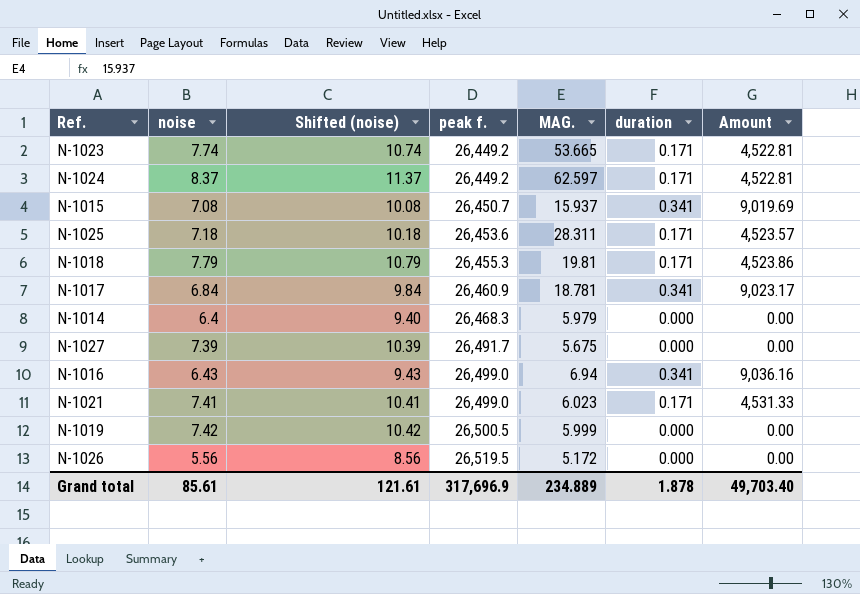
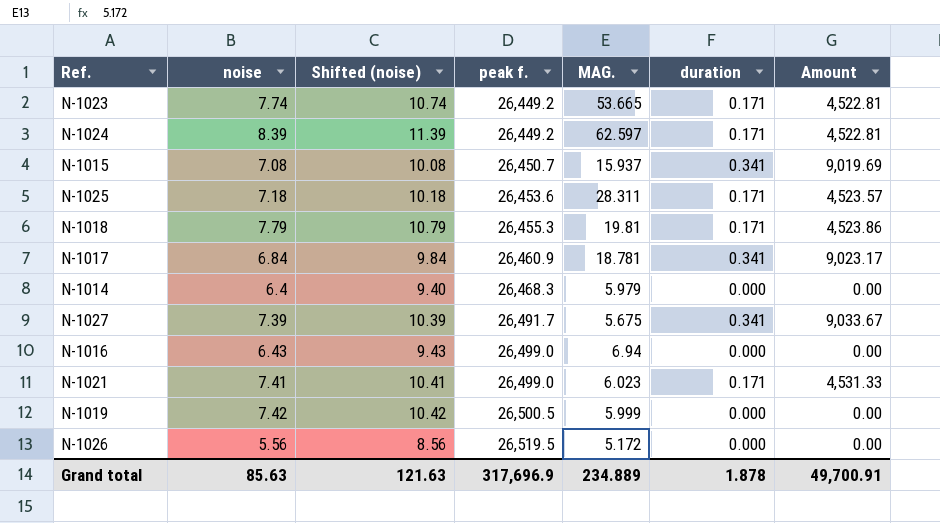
N-1024 | noise: 8.37 -> 8.39
N-1024 | Shifted (noise): 11.37 -> 11.39
N-1027 | duration: 0.000 -> 0.341
N-1027 | Amount: 0.00 -> 9,033.67
N-1016 | duration: 0.341 -> 0.000
N-1016 | Amount: 9,036.16 -> 0.00
Grand total | noise: 85.61 -> 85.63
Grand total | Shifted (noise): 121.61 -> 121.63
Grand total | Amount: 49,703.40 -> 49,700.91

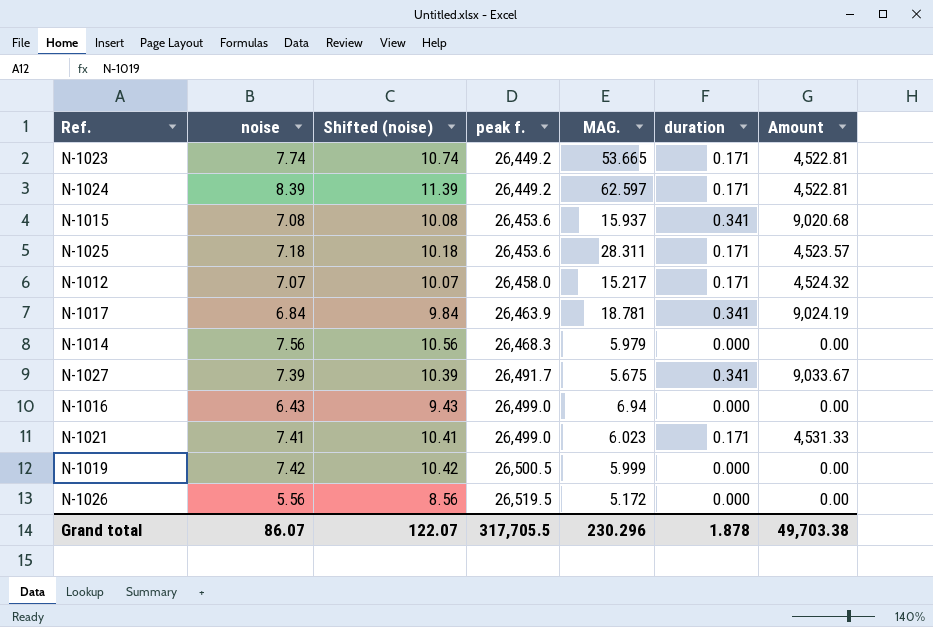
row N-1018: 7.79 | 10.79 | 26,455.3 | 19.81 | 0.171 | 4,523.86 -> none
N-1015 | peak f.: 26,450.7 -> 26,453.6
N-1015 | Amount: 9,019.69 -> 9,020.68
row N-1012: none -> 7.07 | 10.07 | 26,458.0 | 15.217 | 0.171 | 4,524.32
N-1017 | peak f.: 26,460.9 -> 26,463.9
N-1017 | Amount: 9,023.17 -> 9,024.19
N-1014 | noise: 6.4 -> 7.56
N-1014 | Shifted (noise): 9.40 -> 10.56
Grand total | noise: 85.63 -> 86.07
Grand total | Shifted (noise): 121.63 -> 122.07
Grand total | peak f.: 317,696.9 -> 317,705.5
Grand total | MAG.: 234.889 -> 230.296
Grand total | Amount: 49,700.91 -> 49,703.38

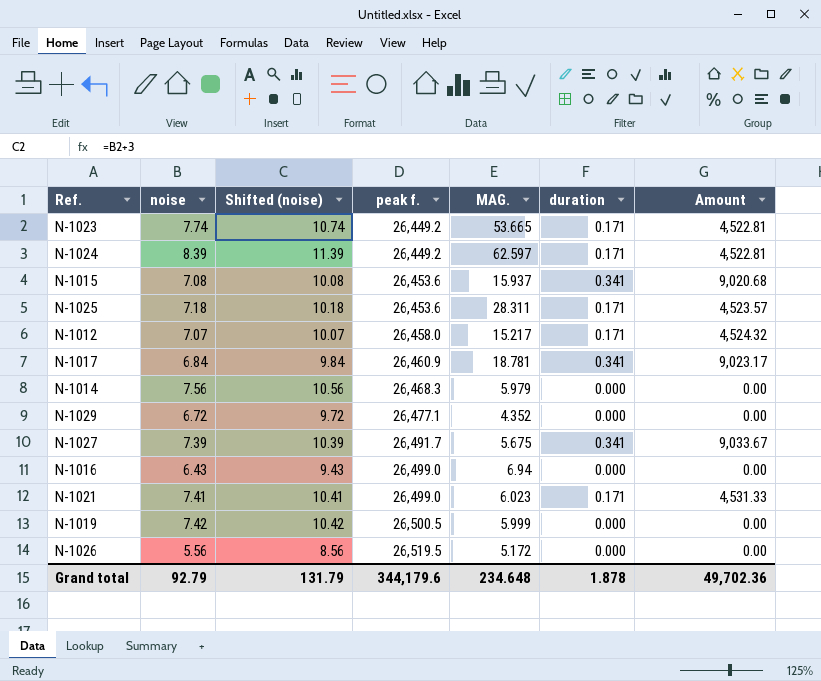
N-1017 | peak f.: 26,463.9 -> 26,460.9
N-1017 | Amount: 9,024.19 -> 9,023.17
row N-1029: none -> 6.72 | 9.72 | 26,477.1 | 4.352 | 0.000 | 0.00
Grand total | noise: 86.07 -> 92.79
Grand total | Shifted (noise): 122.07 -> 131.79
Grand total | peak f.: 317,705.5 -> 344,179.6
Grand total | MAG.: 230.296 -> 234.648
Grand total | Amount: 49,703.38 -> 49,702.36

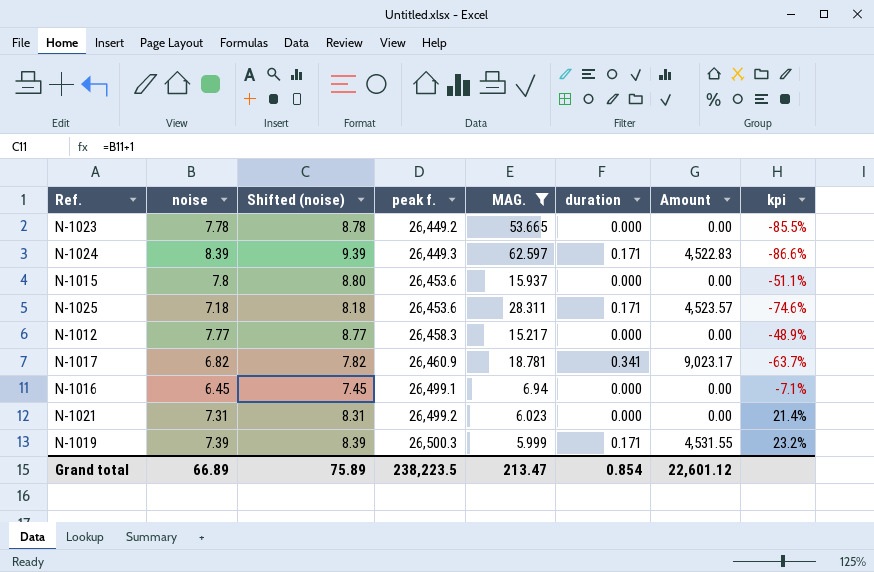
filter: none -> MAG. >= 5.999
column Shifted (noise) | formula: [noise] + 3 -> [noise] + 1
column kpi | formula: none -> ([noise] - [MAG.]) / [MAG.]
N-1023 | noise: 7.74 -> 7.78
N-1023 | duration: 0.171 -> 0.000
N-1023 | Amount: 4,522.81 -> 0.00
N-1024 | peak f.: 26,449.2 -> 26,449.3
N-1024 | Amount: 4,522.81 -> 4,522.83
N-1015 | noise: 7.08 -> 7.8
N-1015 | duration: 0.341 -> 0.000
N-1015 | Amount: 9,020.68 -> 0.00
N-1012 | noise: 7.07 -> 7.77
N-1012 | peak f.: 26,458.0 -> 26,458.3
N-1012 | duration: 0.171 -> 0.000
N-1012 | Amount: 4,524.32 -> 0.00
N-1017 | noise: 6.84 -> 6.82
N-1016 | noise: 6.43 -> 6.45
N-1016 | peak f.: 26,499.0 -> 26,499.1
N-1021 | noise: 7.41 -> 7.31
N-1021 | peak f.: 26,499.0 -> 26,499.2
N-1021 | duration: 0.171 -> 0.000
N-1021 | Amount: 4,531.33 -> 0.00
N-1019 | noise: 7.42 -> 7.39
N-1019 | peak f.: 26,500.5 -> 26,500.3
N-1019 | duration: 0.000 -> 0.171
N-1019 | Amount: 0.00 -> 4,531.55
Grand total | noise: 92.79 -> 66.89
Grand total | Shifted (noise): 131.79 -> 75.89
Grand total | peak f.: 344,179.6 -> 238,223.5
Grand total | MAG.: 234.648 -> 213.47
Grand total | duration: 1.878 -> 0.854
Grand total | Amount: 49,702.36 -> 22,601.12

